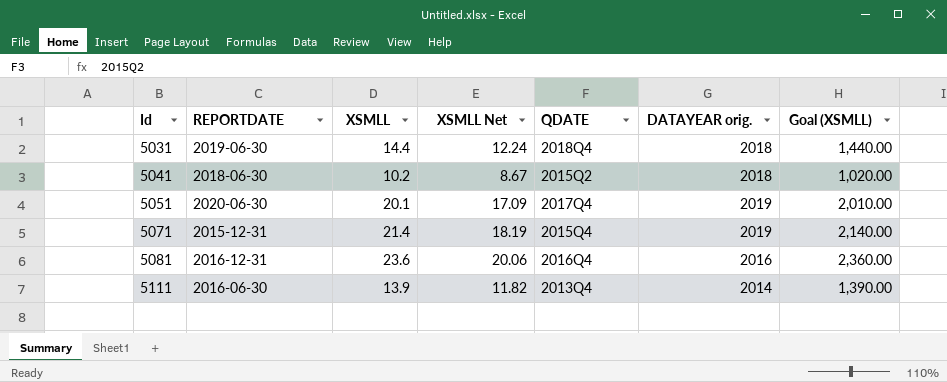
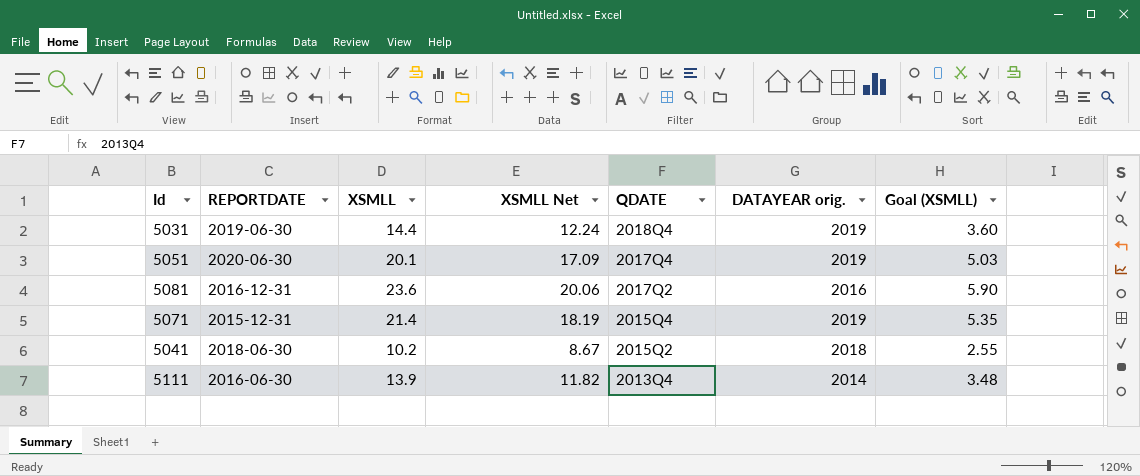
row order: Id ascending -> QDATE descending
column Goal (XSMLL) | formula: [XSMLL] * 100 -> [XSMLL] * 0.25
5031 | DATAYEAR orig.: 2018 -> 2019
5081 | QDATE: 2016Q4 -> 2017Q2

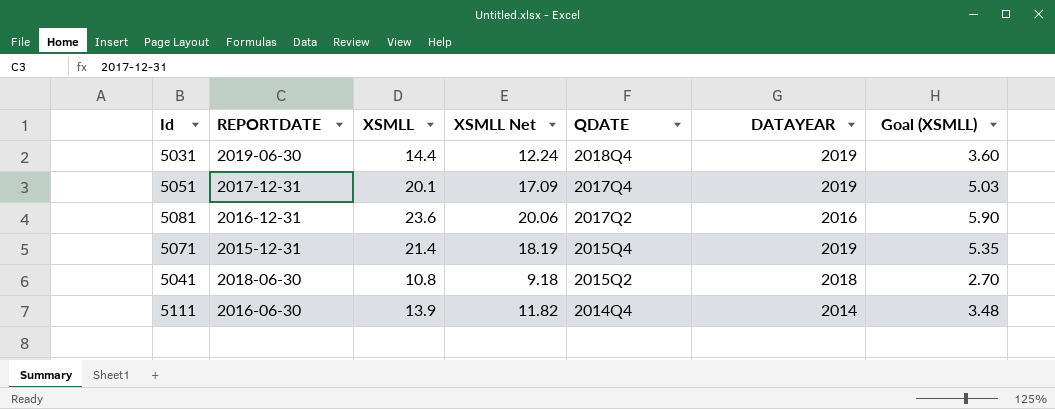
column name: DATAYEAR orig. -> DATAYEAR
5051 | REPORTDATE: 2020-06-30 -> 2017-12-31
5041 | XSMLL: 10.2 -> 10.8
5041 | XSMLL Net: 8.67 -> 9.18
5041 | Goal (XSMLL): 2.55 -> 2.70
5111 | QDATE: 2013Q4 -> 2014Q4

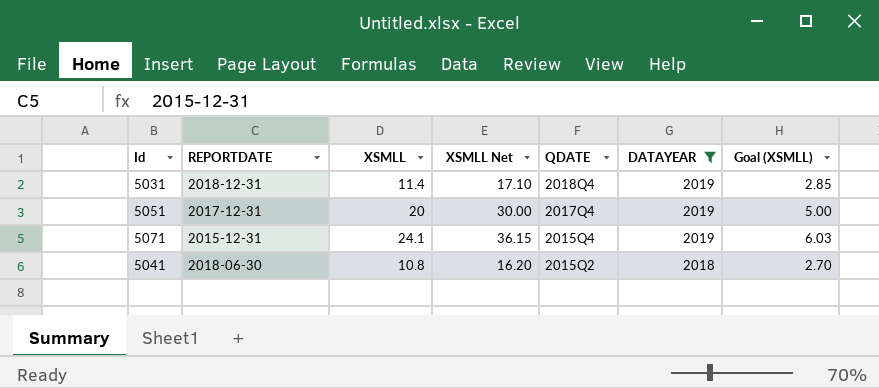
filter: none -> DATAYEAR >= 2018
column XSMLL Net | formula: [XSMLL] * 0.85 -> [XSMLL] * 1.5
5031 | REPORTDATE: 2019-06-30 -> 2018-12-31
5031 | XSMLL: 14.4 -> 11.4
5031 | Goal (XSMLL): 3.60 -> 2.85
5051 | XSMLL: 20.1 -> 20
5051 | Goal (XSMLL): 5.03 -> 5.00
5071 | XSMLL: 21.4 -> 24.1
5071 | Goal (XSMLL): 5.35 -> 6.03

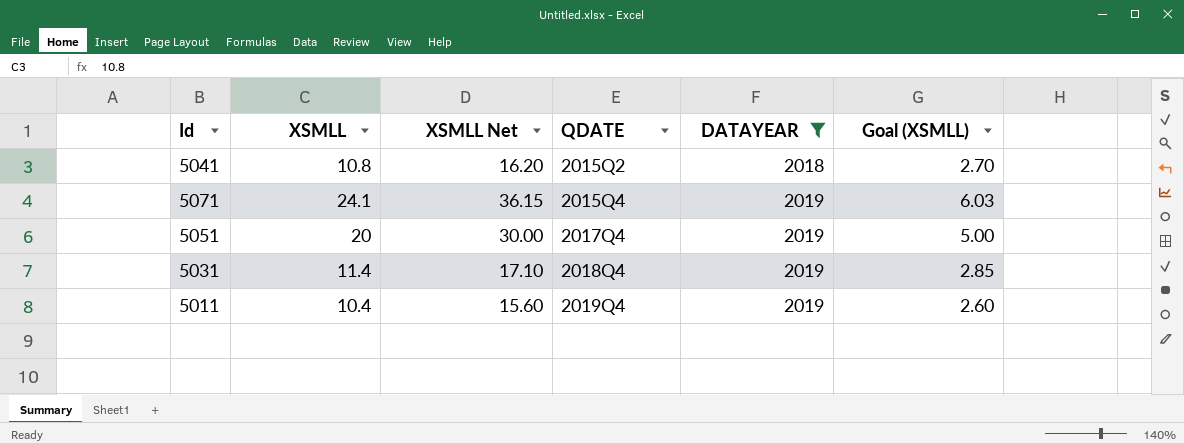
row order: QDATE descending -> QDATE ascending
column REPORTDATE | position: 2 -> none
row 5011: none -> 10.4 | 15.60 | 2019Q4 | 2019 | 2.60

